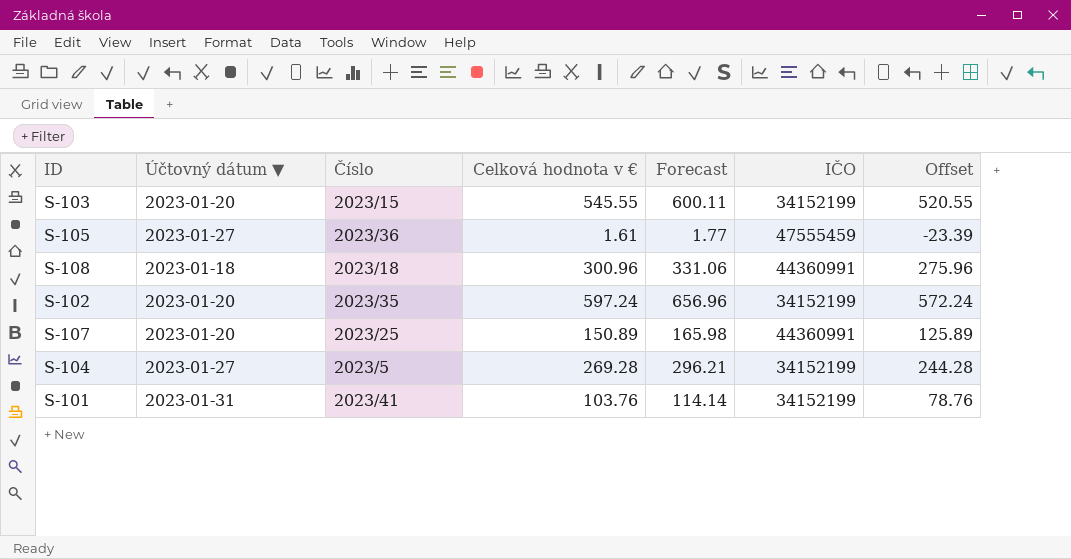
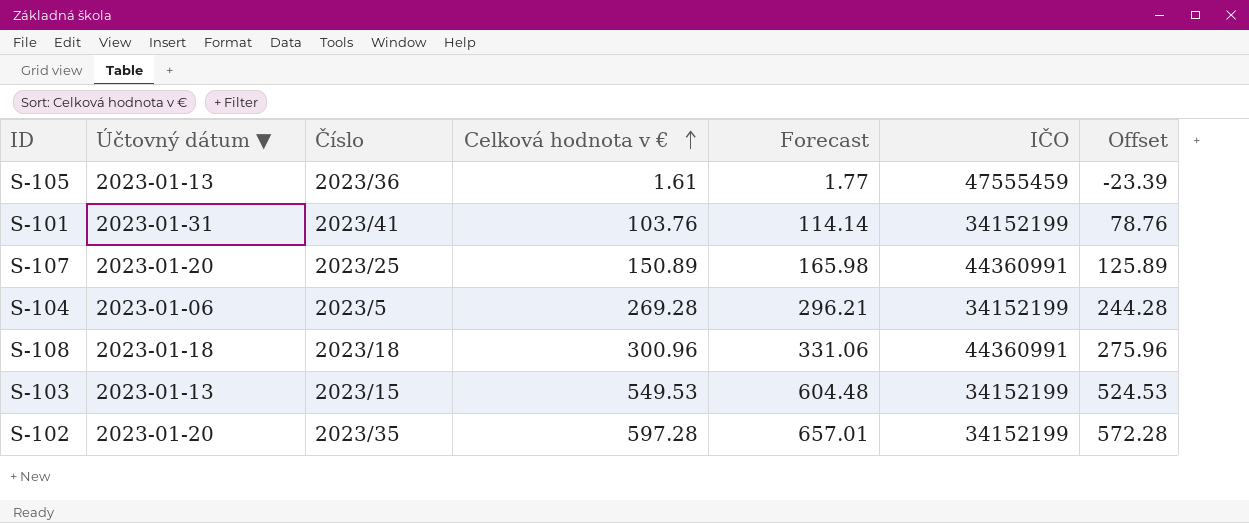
row order: none -> Celková hodnota v € ascending
S-105 | Účtovný dátum ▼: 2023-01-27 -> 2023-01-13
S-104 | Účtovný dátum ▼: 2023-01-27 -> 2023-01-06
S-103 | Účtovný dátum ▼: 2023-01-20 -> 2023-01-13
S-103 | Celková hodnota v €: 545.55 -> 549.53
S-103 | Forecast: 600.11 -> 604.48
S-103 | Offset: 520.55 -> 524.53
S-102 | Celková hodnota v €: 597.24 -> 597.28
S-102 | Forecast: 656.96 -> 657.01
S-102 | Offset: 572.24 -> 572.28

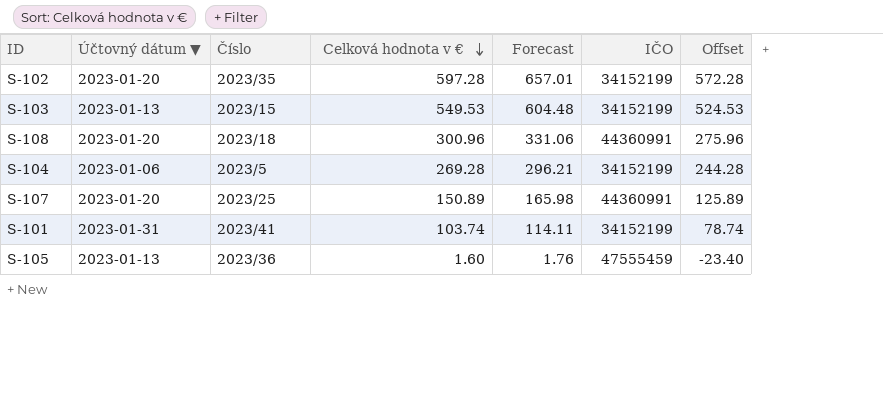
row order: Celková hodnota v € ascending -> Celková hodnota v € descending
S-108 | Účtovný dátum ▼: 2023-01-18 -> 2023-01-20
S-101 | Celková hodnota v €: 103.76 -> 103.74
S-101 | Forecast: 114.14 -> 114.11
S-101 | Offset: 78.76 -> 78.74
S-105 | Celková hodnota v €: 1.61 -> 1.60
S-105 | Forecast: 1.77 -> 1.76
S-105 | Offset: -23.39 -> -23.40

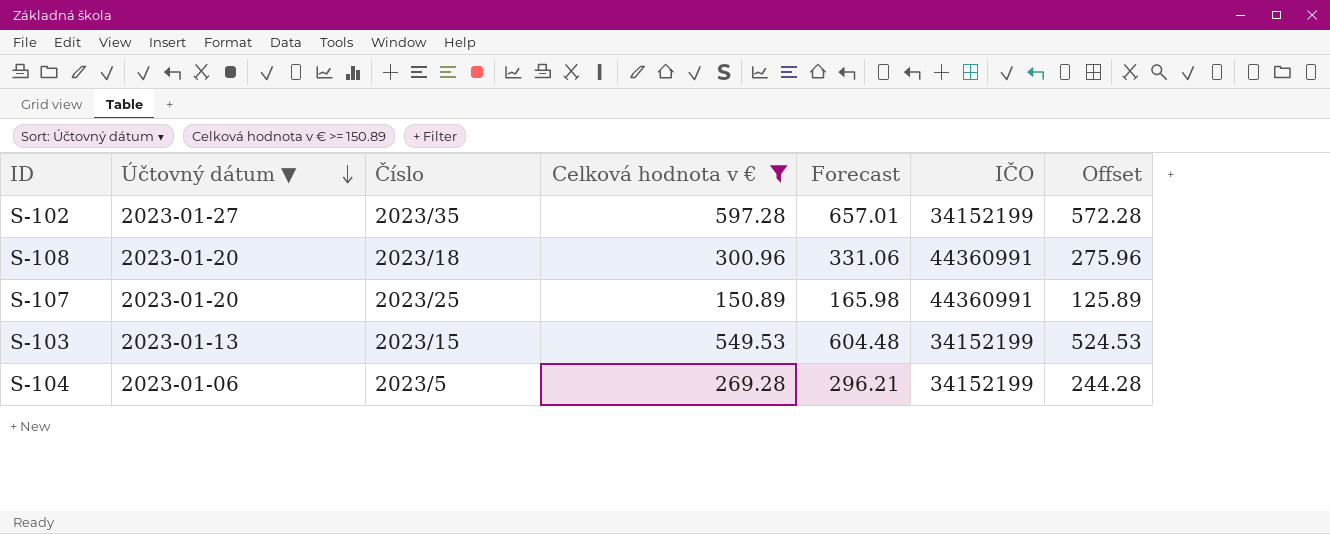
filter: none -> Celková hodnota v € >= 150.89
row order: Celková hodnota v € descending -> Účtovný dátum ▼ descending
S-102 | Účtovný dátum ▼: 2023-01-20 -> 2023-01-27

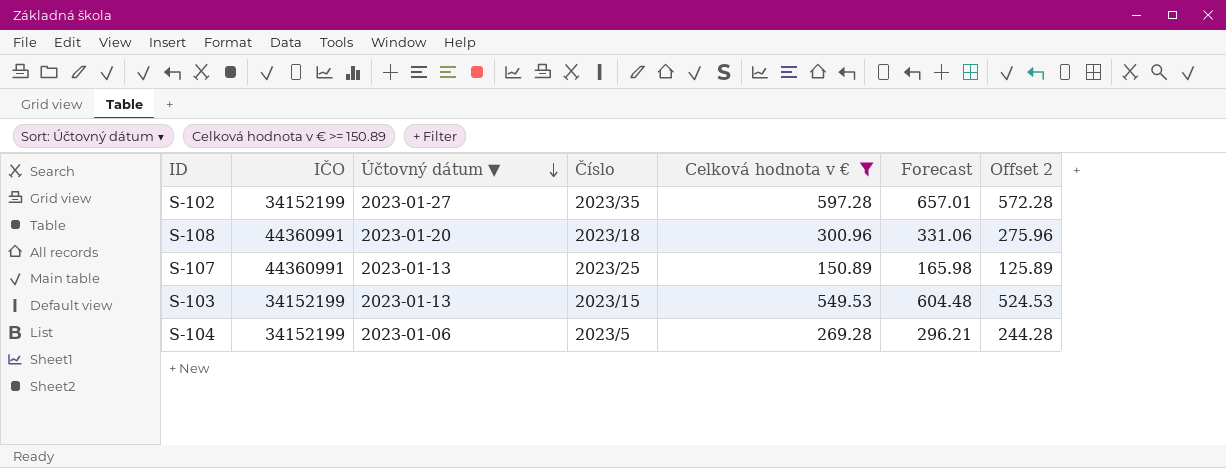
column IČO | position: 6 -> 2
column name: Offset -> Offset 2
S-107 | Účtovný dátum ▼: 2023-01-20 -> 2023-01-13

